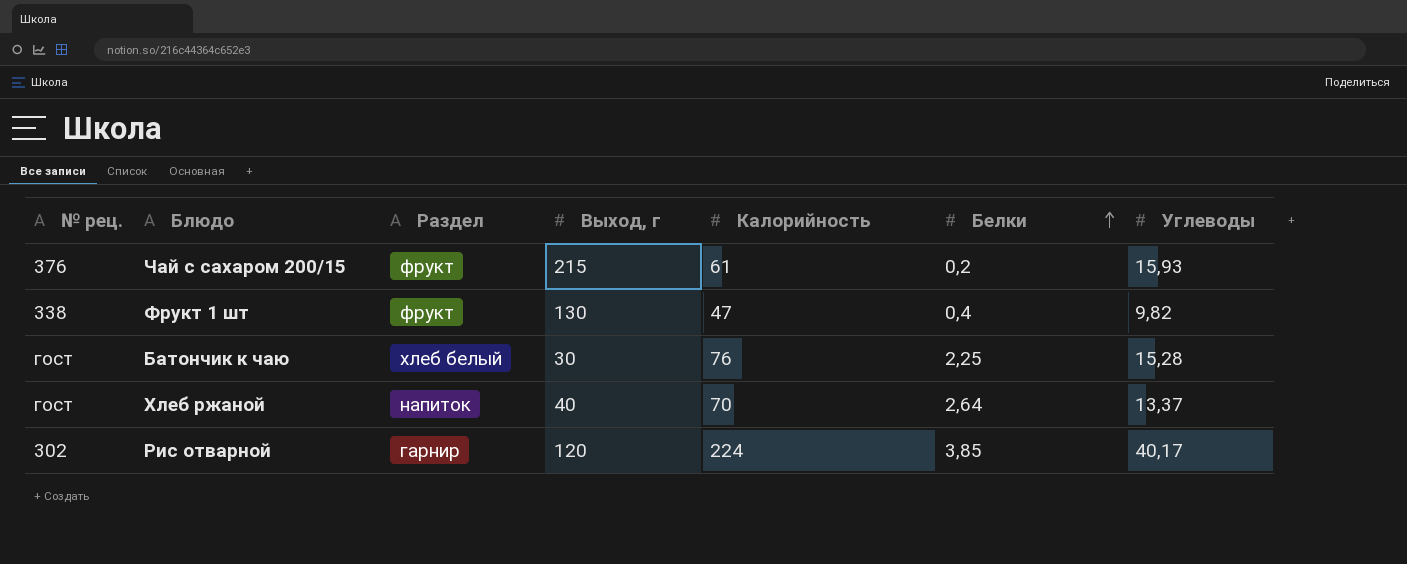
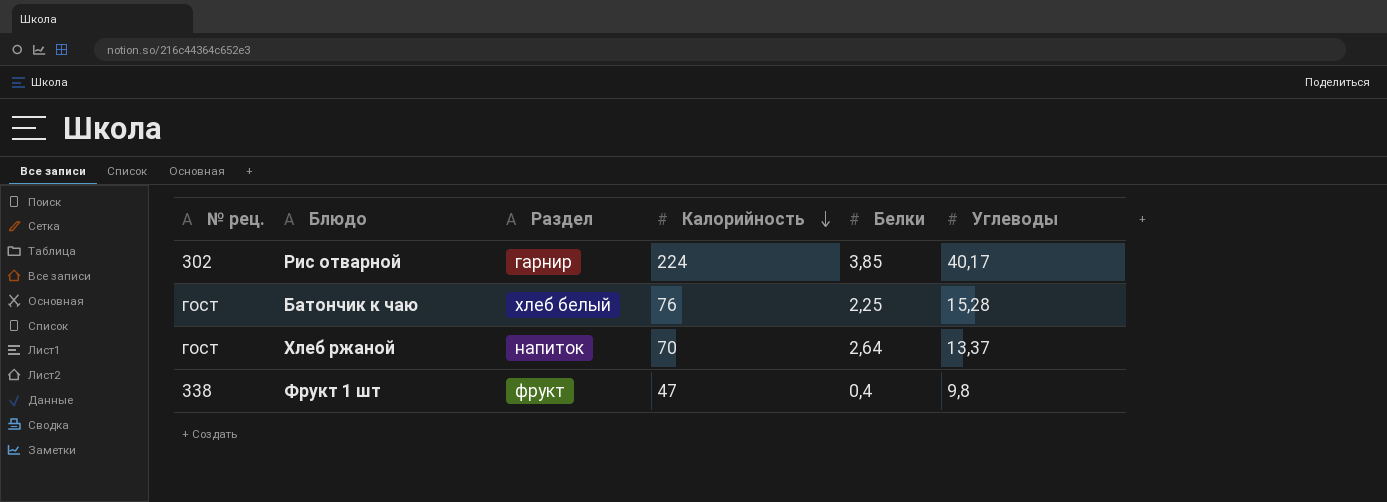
row order: Белки ascending -> Калорийность descending
column Выход, г | position: 4 -> none
row Чай с сахаром 200/15: 376 | фрукт | 215 | 61 | 0,2 | 15,93 -> none
Фрукт 1 шт | Углеводы: 9,82 -> 9,8

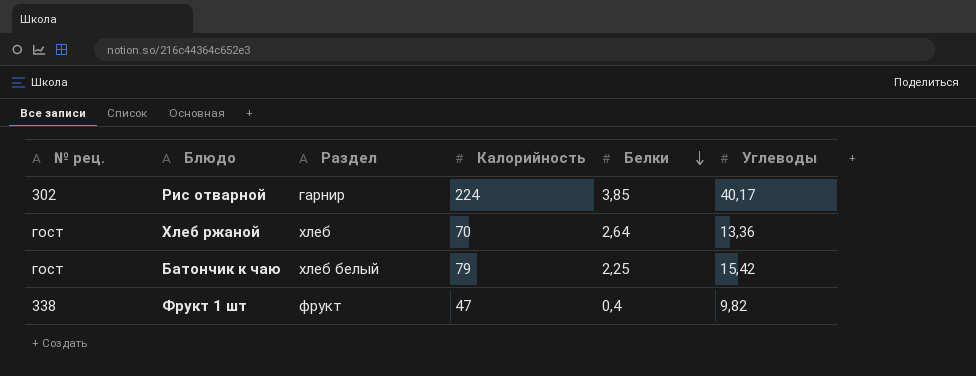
row order: Калорийность descending -> Белки descending
Хлеб ржаной | Раздел: напиток -> хлеб
Хлеб ржаной | Углеводы: 13,37 -> 13,36
Батончик к чаю | Калорийность: 76 -> 79
Батончик к чаю | Углеводы: 15,28 -> 15,42
Фрукт 1 шт | Углеводы: 9,8 -> 9,82

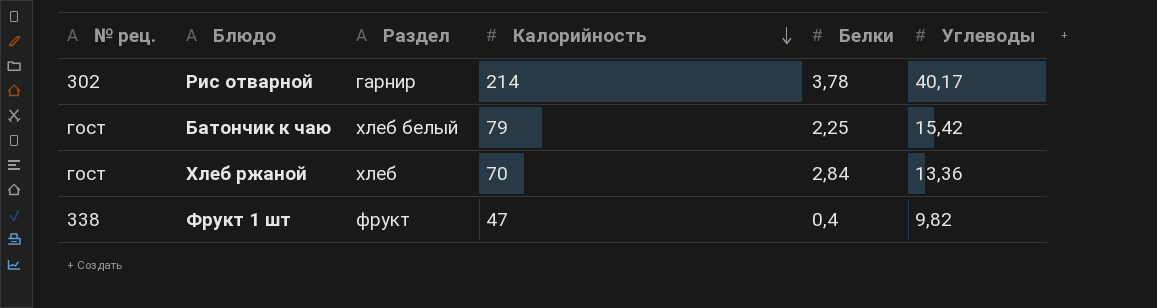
row order: Белки descending -> Калорийность descending
Рис отварной | Калорийность: 224 -> 214
Рис отварной | Белки: 3,85 -> 3,78
Хлеб ржаной | Белки: 2,64 -> 2,84

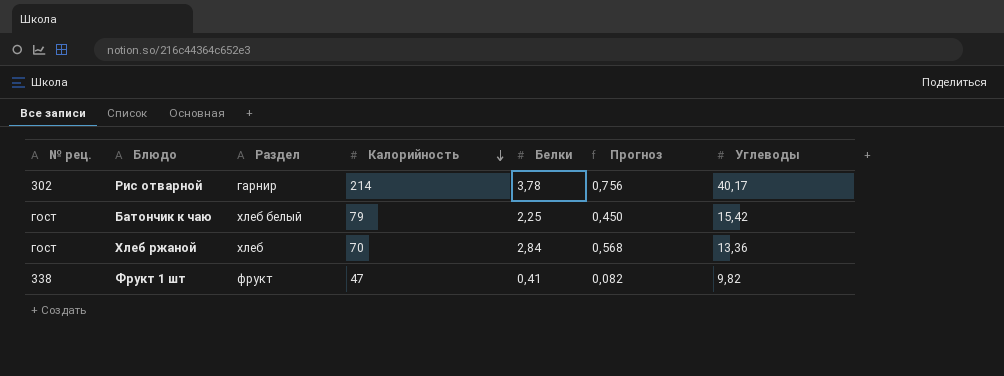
column Прогноз | formula: none -> [Белки] * 0,2
Фрукт 1 шт | Белки: 0,4 -> 0,41

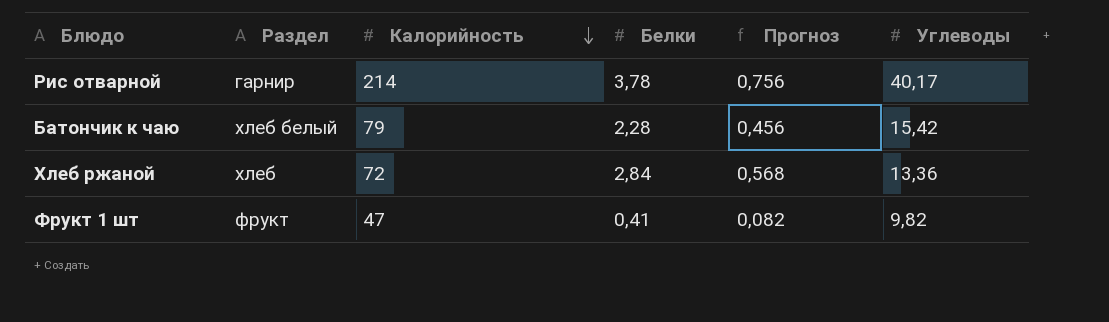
column № рец. | position: 1 -> none
Батончик к чаю | Белки: 2,25 -> 2,28
Батончик к чаю | Прогноз: 0,450 -> 0,456
Хлеб ржаной | Калорийность: 70 -> 72

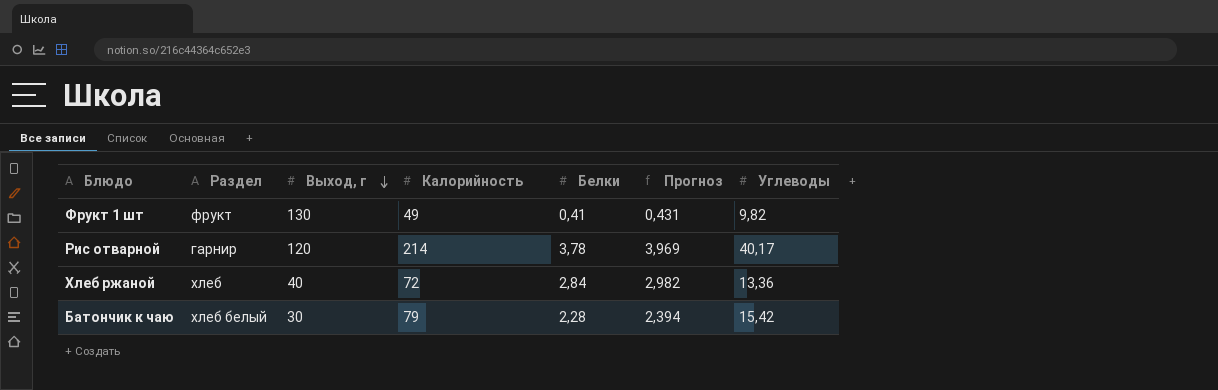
row order: Калорийность descending -> Выход, г descending
column Выход, г | position: none -> 3
column Прогноз | formula: [Белки] * 0,2 -> [Белки] * 1,05
Фрукт 1 шт | Калорийность: 47 -> 49

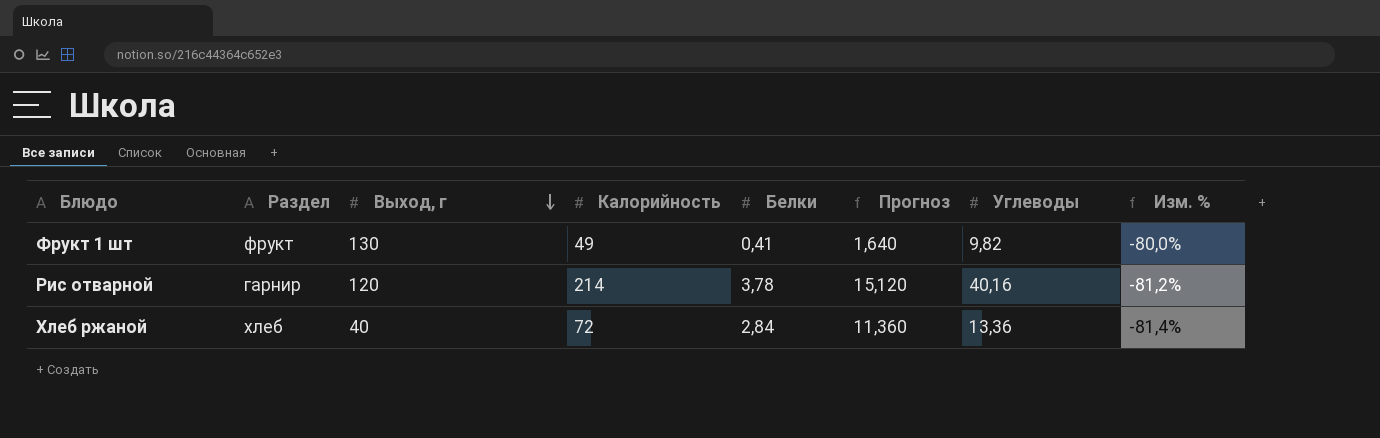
column Прогноз | formula: [Белки] * 1,05 -> [Белки] * 4
column Изм. % | formula: none -> ([Углеводы] - [Калорийность]) / [Калорийность]
row Батончик к чаю: хлеб белый | 30 | 79 | 2,28 | 2,394 | 15,42 -> none
Рис отварной | Углеводы: 40,17 -> 40,16

